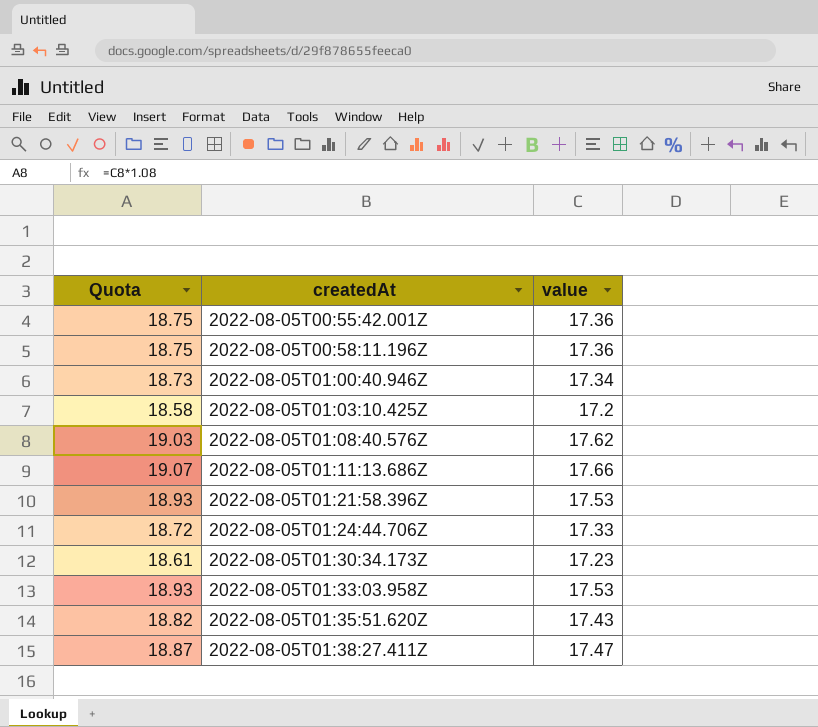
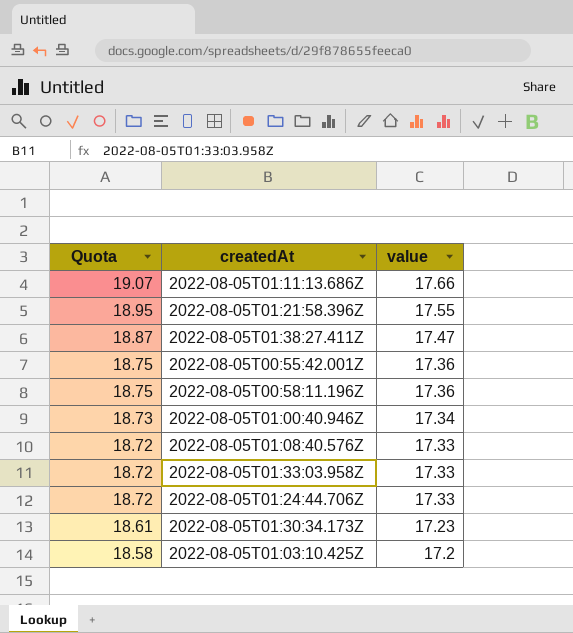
row order: createdAt ascending -> Quota descending
row 2022-08-05T01:35:51.620Z: 18.82 | 17.43 -> none
2022-08-05T01:21:58.396Z | Quota: 18.93 -> 18.95
2022-08-05T01:21:58.396Z | value: 17.53 -> 17.55
2022-08-05T01:08:40.576Z | Quota: 19.03 -> 18.72
2022-08-05T01:08:40.576Z | value: 17.62 -> 17.33
2022-08-05T01:33:03.958Z | Quota: 18.93 -> 18.72
2022-08-05T01:33:03.958Z | value: 17.53 -> 17.33

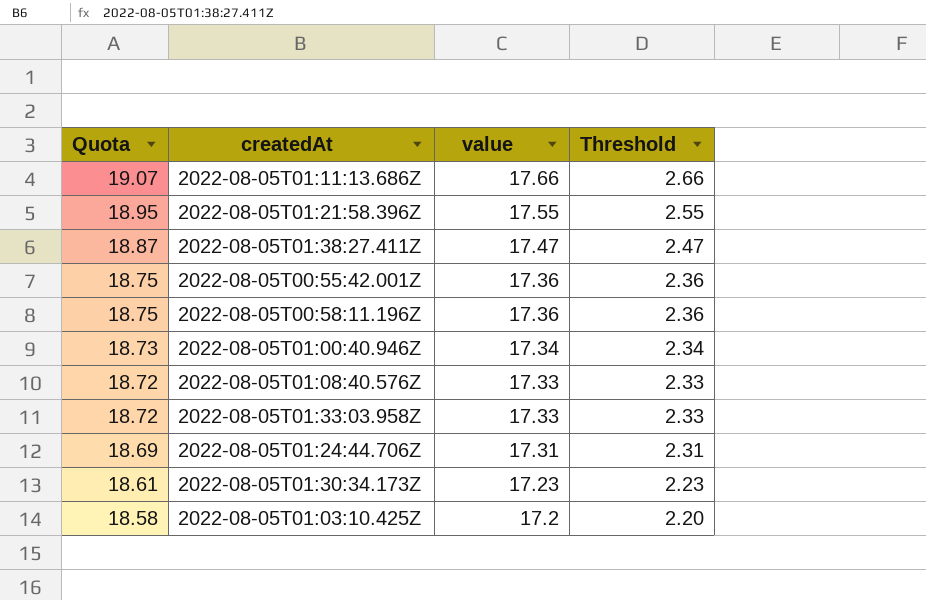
column Threshold | formula: none -> [value] - 15
2022-08-05T01:24:44.706Z | Quota: 18.72 -> 18.69
2022-08-05T01:24:44.706Z | value: 17.33 -> 17.31

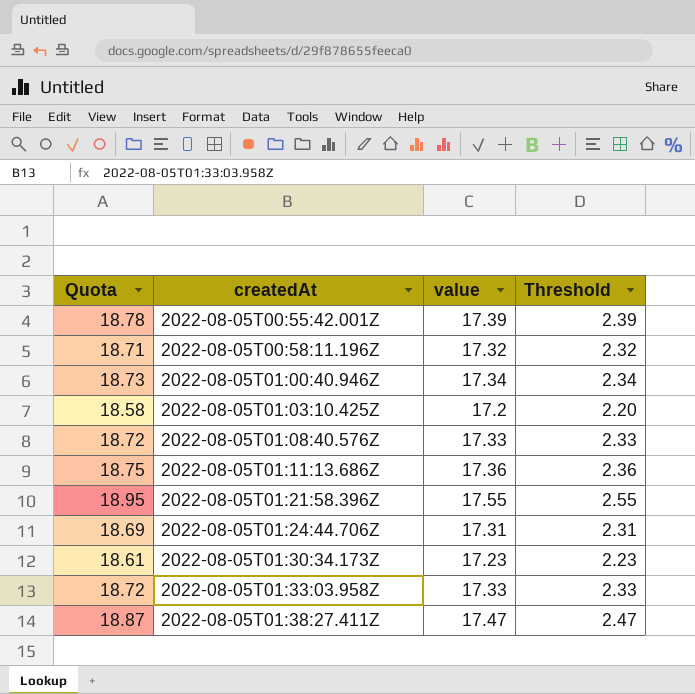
row order: Quota descending -> createdAt ascending
2022-08-05T00:55:42.001Z | Quota: 18.75 -> 18.78
2022-08-05T00:55:42.001Z | value: 17.36 -> 17.39
2022-08-05T00:55:42.001Z | Threshold: 2.36 -> 2.39
2022-08-05T00:58:11.196Z | Quota: 18.75 -> 18.71
2022-08-05T00:58:11.196Z | value: 17.36 -> 17.32
2022-08-05T00:58:11.196Z | Threshold: 2.36 -> 2.32
2022-08-05T01:11:13.686Z | Quota: 19.07 -> 18.75
2022-08-05T01:11:13.686Z | value: 17.66 -> 17.36
2022-08-05T01:11:13.686Z | Threshold: 2.66 -> 2.36

